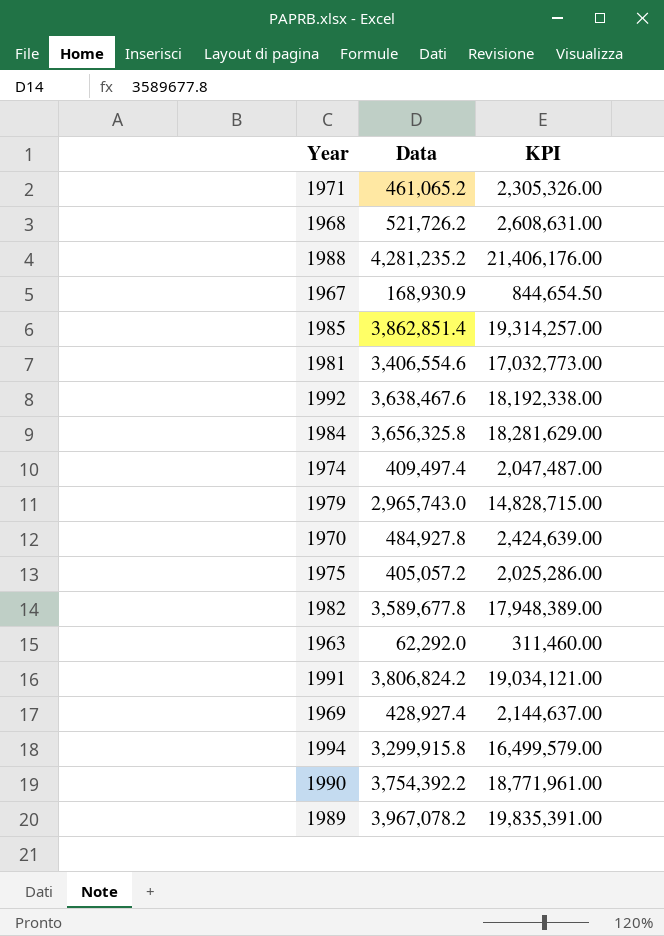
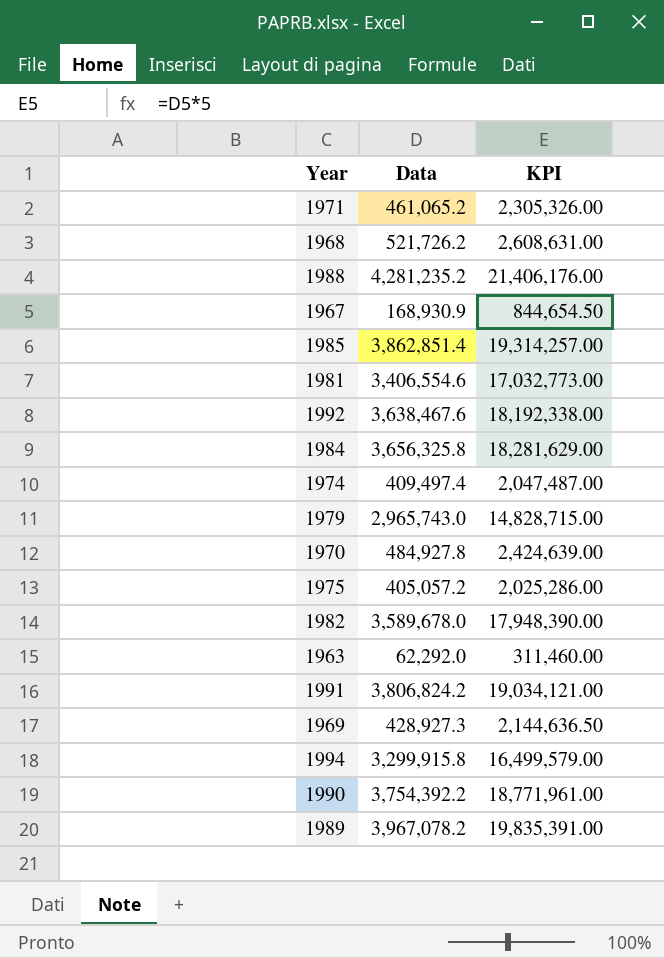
1982 | Data: 3,589,677.8 -> 3,589,678.0
1982 | KPI: 17,948,389.00 -> 17,948,390.00
1969 | Data: 428,927.4 -> 428,927.3
1969 | KPI: 2,144,637.00 -> 2,144,636.50

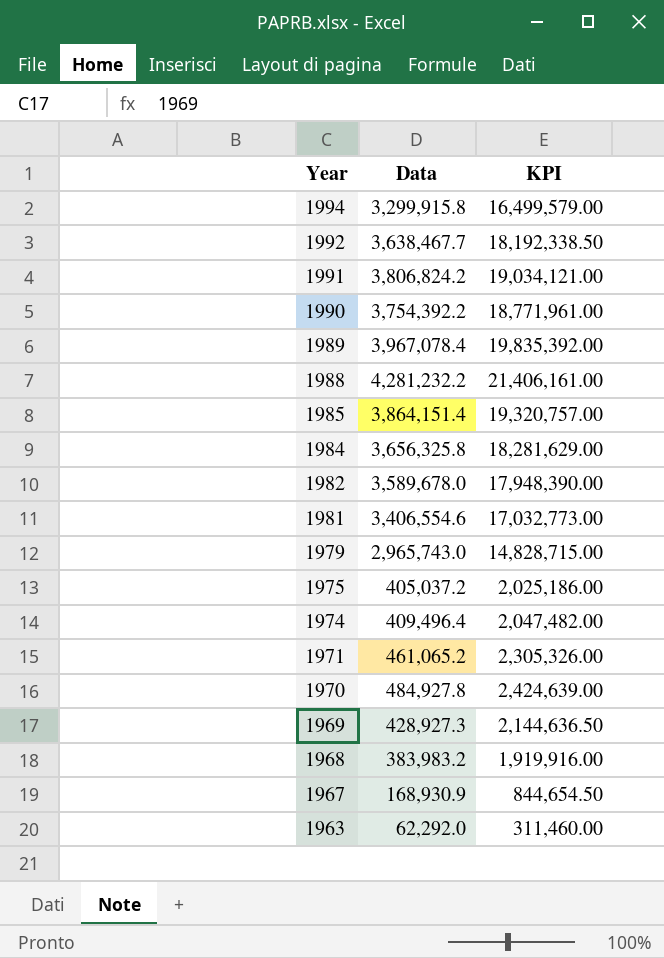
row order: none -> Year descending
1992 | Data: 3,638,467.6 -> 3,638,467.7
1992 | KPI: 18,192,338.00 -> 18,192,338.50
1989 | Data: 3,967,078.2 -> 3,967,078.4
1989 | KPI: 19,835,391.00 -> 19,835,392.00
1988 | Data: 4,281,235.2 -> 4,281,232.2
1988 | KPI: 21,406,176.00 -> 21,406,161.00
1985 | Data: 3,862,851.4 -> 3,864,151.4
1985 | KPI: 19,314,257.00 -> 19,320,757.00
1975 | Data: 405,057.2 -> 405,037.2
1975 | KPI: 2,025,286.00 -> 2,025,186.00
1974 | Data: 409,497.4 -> 409,496.4
1974 | KPI: 2,047,487.00 -> 2,047,482.00
1968 | Data: 521,726.2 -> 383,983.2
1968 | KPI: 2,608,631.00 -> 1,919,916.00

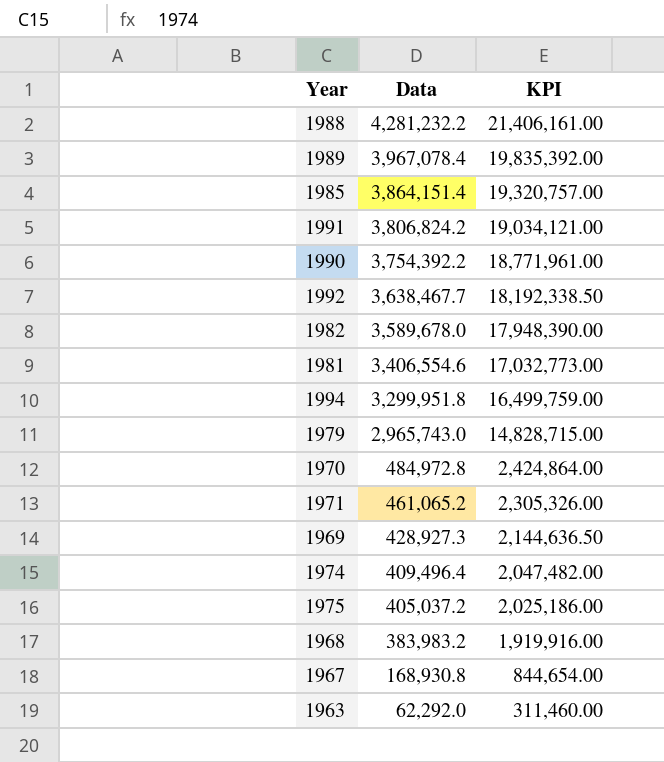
row order: Year descending -> Data descending
row 1984: 3,656,325.8 | 18,281,629.00 -> none
1994 | Data: 3,299,915.8 -> 3,299,951.8
1994 | KPI: 16,499,579.00 -> 16,499,759.00
1970 | Data: 484,927.8 -> 484,972.8
1970 | KPI: 2,424,639.00 -> 2,424,864.00
1967 | Data: 168,930.9 -> 168,930.8
1967 | KPI: 844,654.50 -> 844,654.00

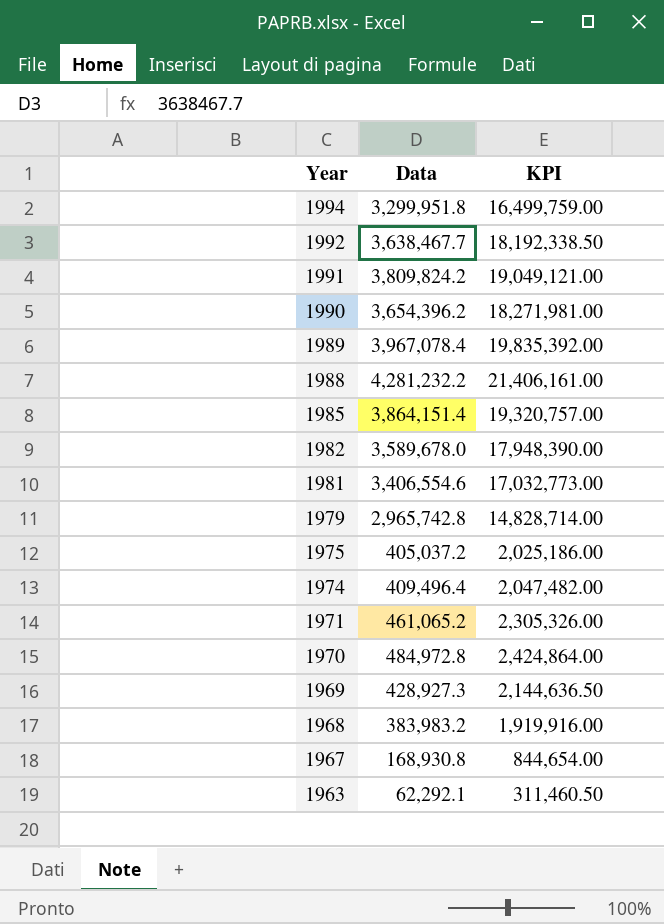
row order: Data descending -> Year descending
1991 | Data: 3,806,824.2 -> 3,809,824.2
1991 | KPI: 19,034,121.00 -> 19,049,121.00
1990 | Data: 3,754,392.2 -> 3,654,396.2
1990 | KPI: 18,771,961.00 -> 18,271,981.00
1979 | Data: 2,965,743.0 -> 2,965,742.8
1979 | KPI: 14,828,715.00 -> 14,828,714.00
1963 | Data: 62,292.0 -> 62,292.1
1963 | KPI: 311,460.00 -> 311,460.50

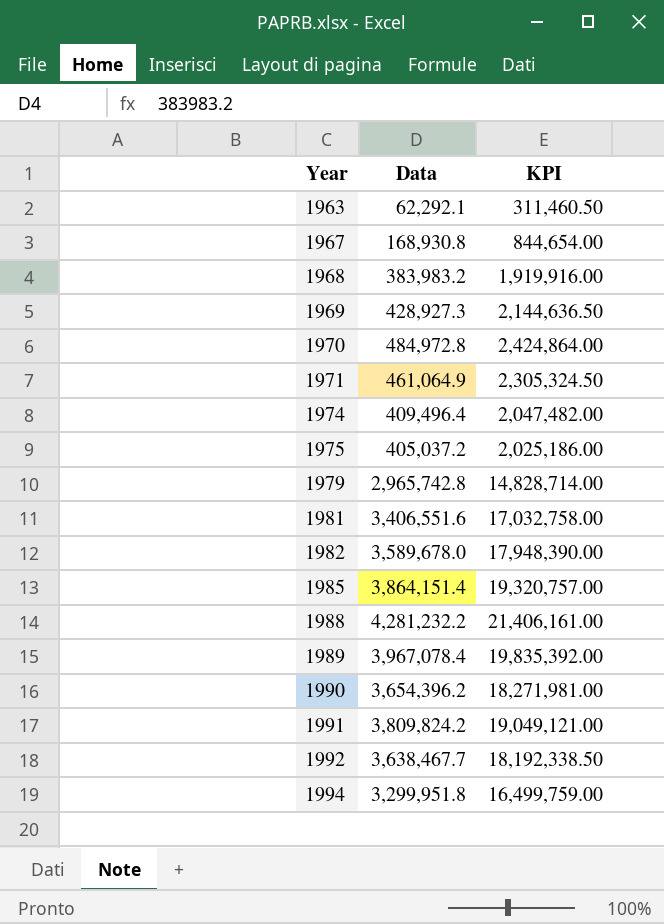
row order: Year descending -> Year ascending
1971 | Data: 461,065.2 -> 461,064.9
1971 | KPI: 2,305,326.00 -> 2,305,324.50
1981 | Data: 3,406,554.6 -> 3,406,551.6
1981 | KPI: 17,032,773.00 -> 17,032,758.00

